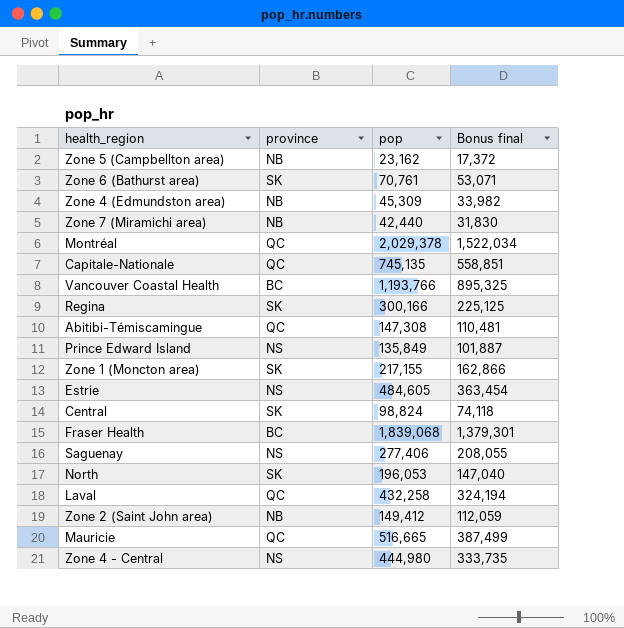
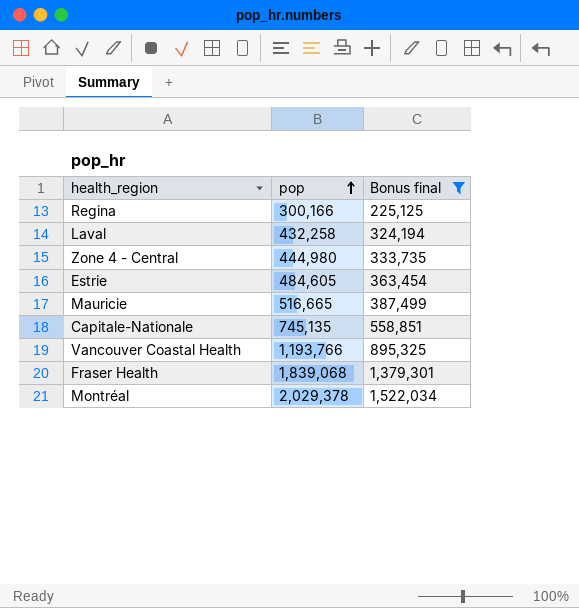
filter: none -> Bonus final >= 225,125
row order: none -> pop ascending
column province | position: 2 -> none

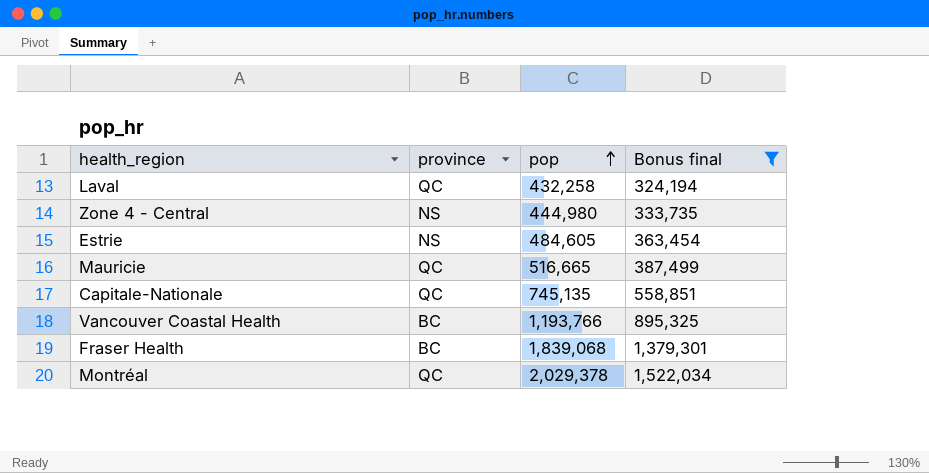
column province | position: none -> 2
row Regina: 300,166 | 225,125 -> none

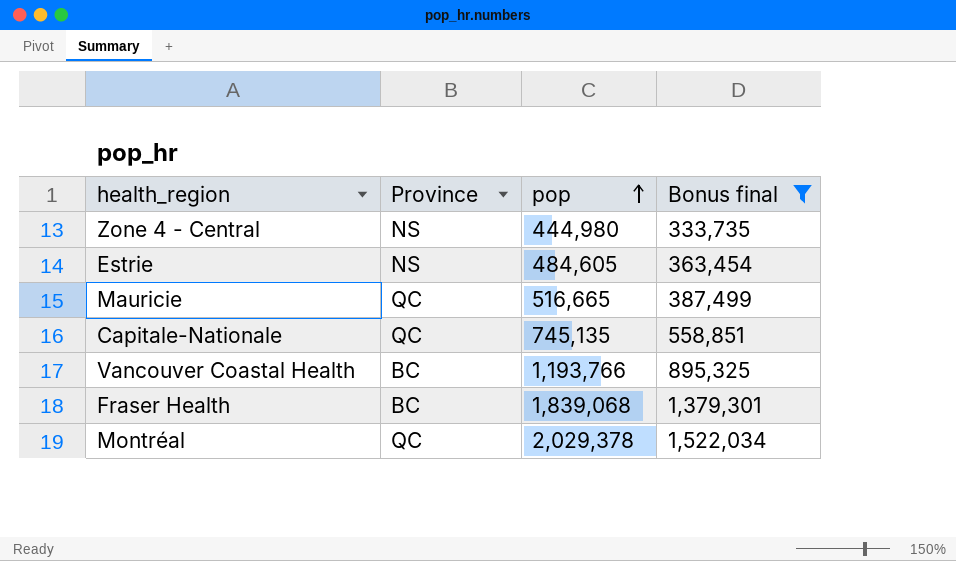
column name: province -> Province
row Laval: QC | 432,258 | 324,194 -> none

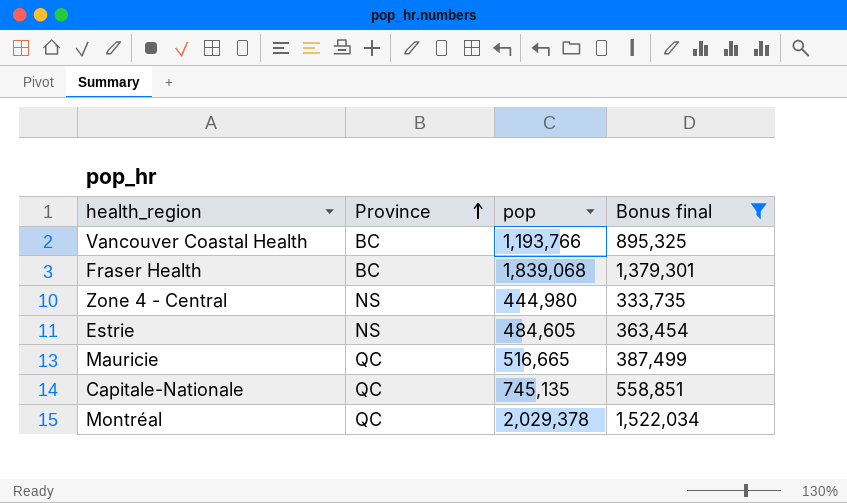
row order: pop ascending -> Province ascending

